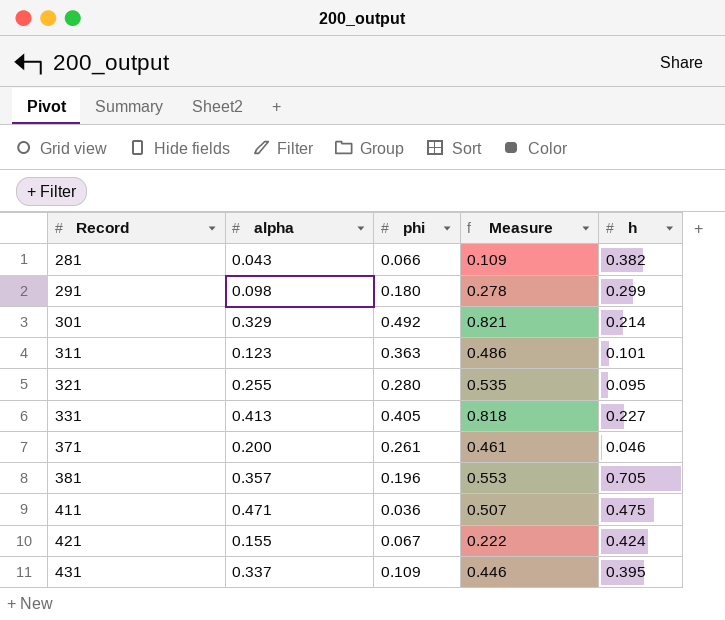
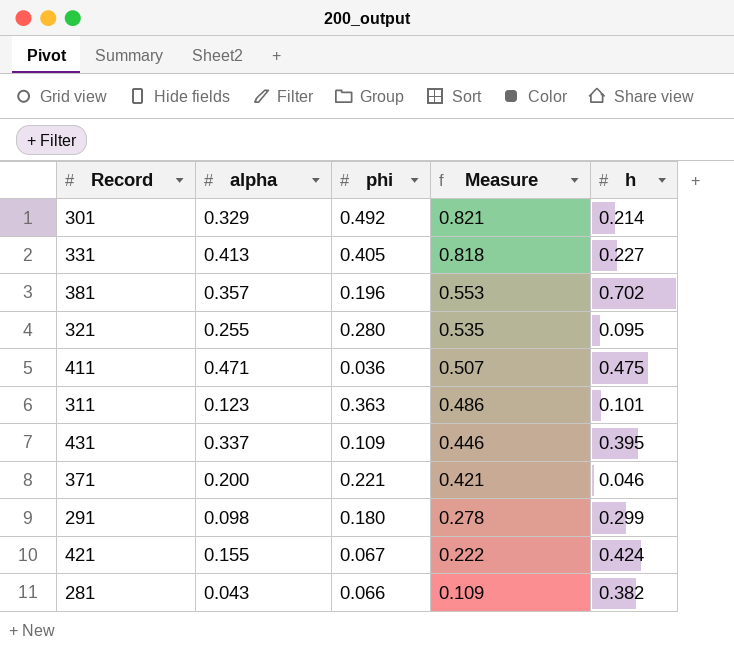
row order: Record ascending -> Measure descending
381 | h: 0.705 -> 0.702
371 | phi: 0.261 -> 0.221
371 | Measure: 0.461 -> 0.421

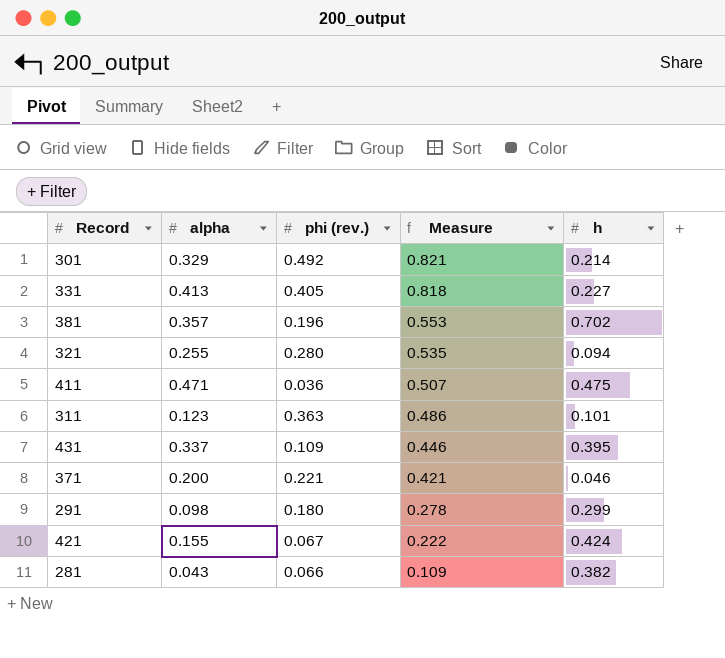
column name: phi -> phi (rev.)
321 | h: 0.095 -> 0.094

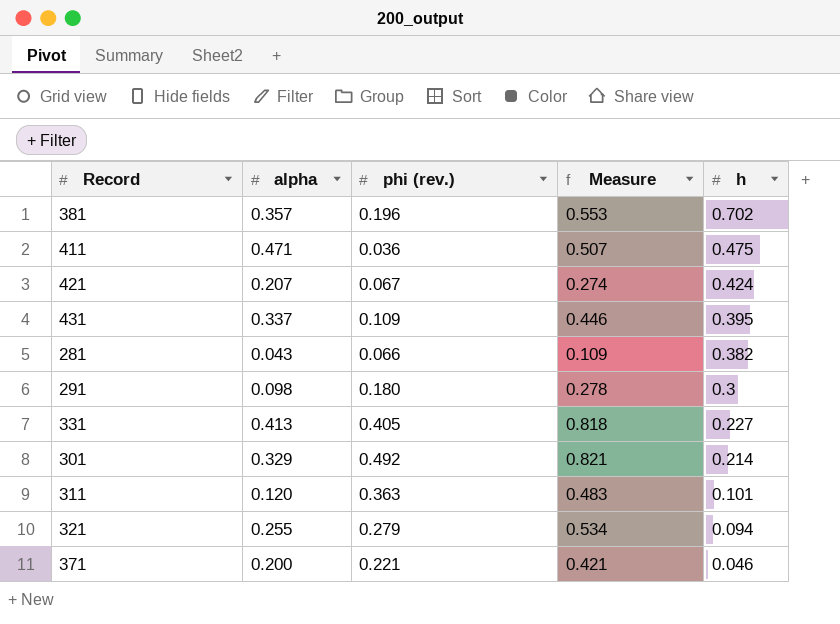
row order: Measure descending -> h descending
421 | alpha: 0.155 -> 0.207
421 | Measure: 0.222 -> 0.274
291 | h: 0.299 -> 0.3
311 | alpha: 0.123 -> 0.120
311 | Measure: 0.486 -> 0.483
321 | phi (rev.): 0.280 -> 0.279
321 | Measure: 0.535 -> 0.534

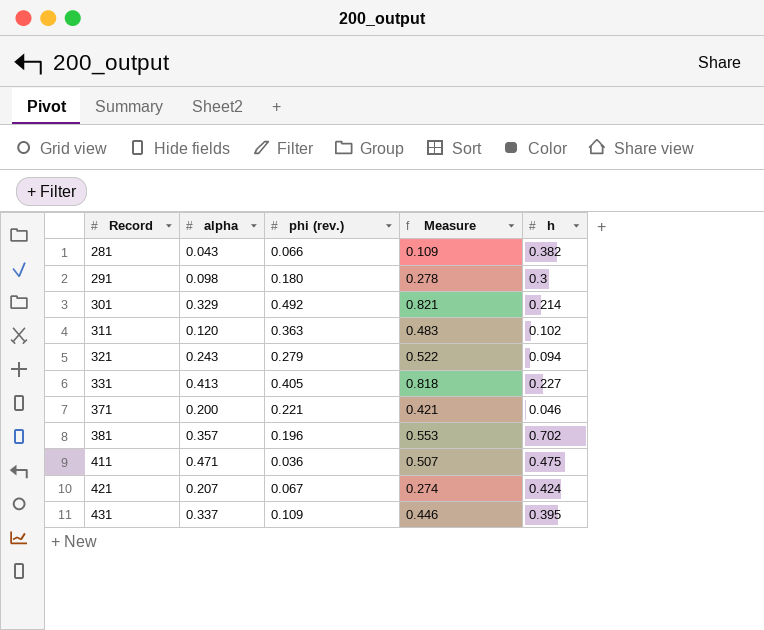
row order: h descending -> Record ascending
311 | h: 0.101 -> 0.102
321 | alpha: 0.255 -> 0.243
321 | Measure: 0.534 -> 0.522

